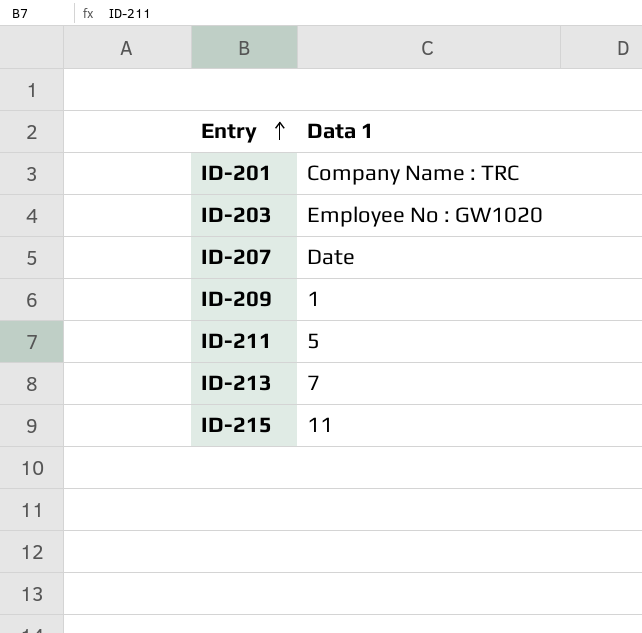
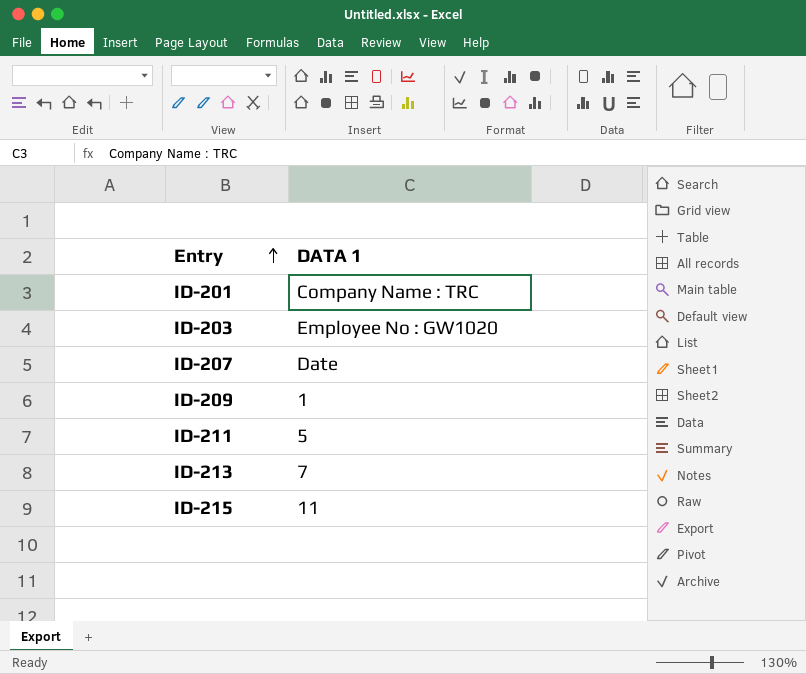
column name: Data 1 -> DATA 1

